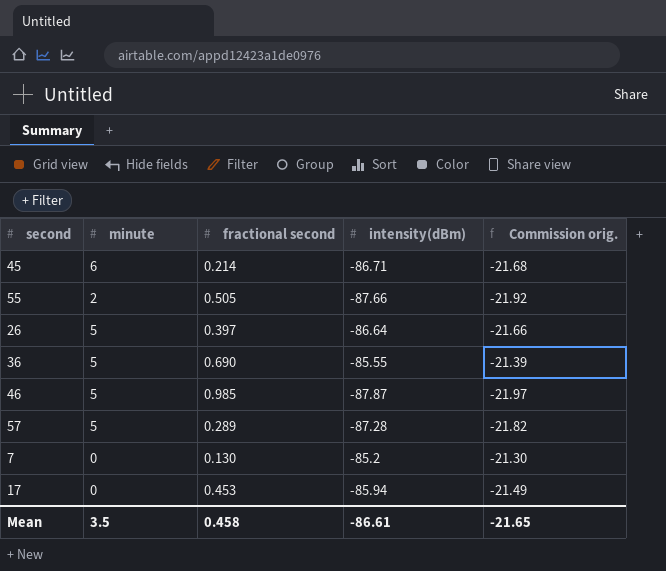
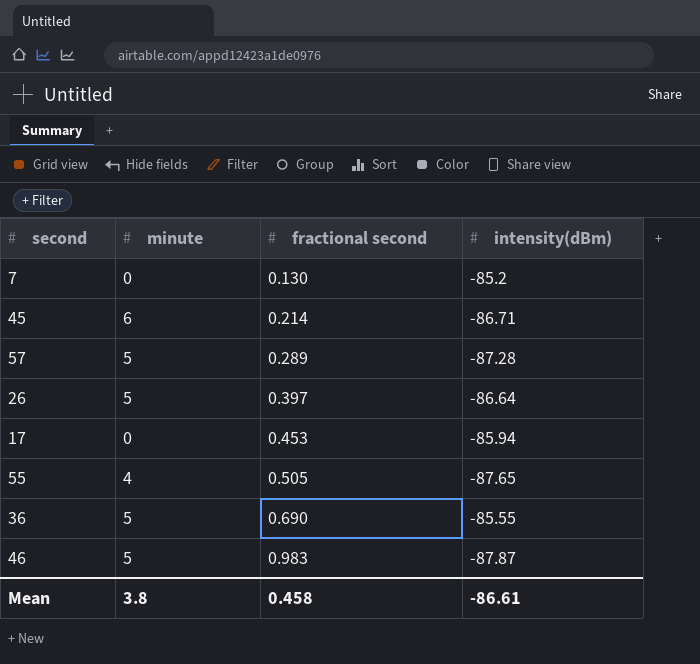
row order: none -> fractional second ascending
column Commission orig. | formula: [intensity(dBm)] * 0.25 -> none
55 | minute: 2 -> 4
55 | intensity(dBm): -87.66 -> -87.65
46 | fractional second: 0.985 -> 0.983
Mean | minute: 3.5 -> 3.8

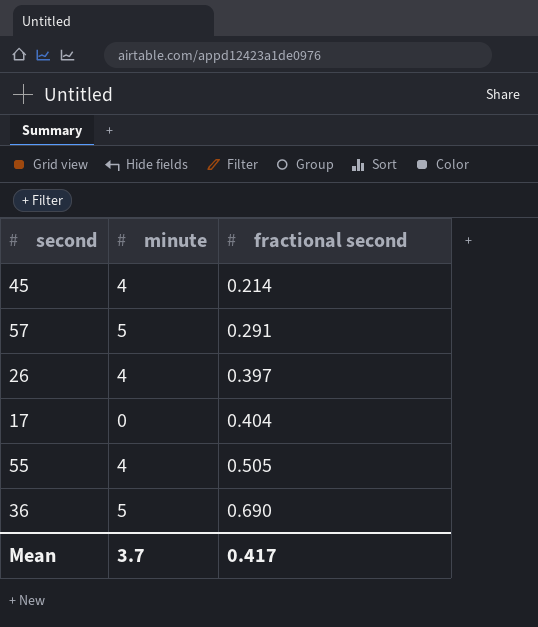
column intensity(dBm) | position: 4 -> none
row 7: 0 | 0.130 | -85.2 -> none
row 46: 5 | 0.983 | -87.87 -> none
45 | minute: 6 -> 4
57 | fractional second: 0.289 -> 0.291
26 | minute: 5 -> 4
17 | fractional second: 0.453 -> 0.404
Mean | minute: 3.8 -> 3.7
Mean | fractional second: 0.458 -> 0.417

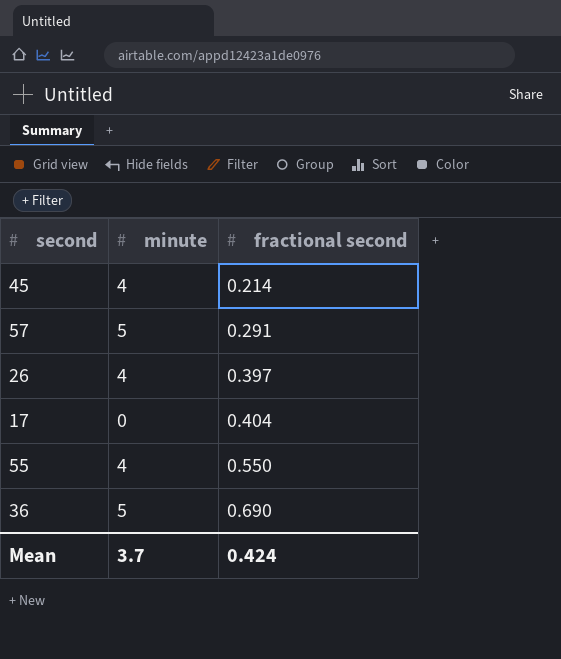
55 | fractional second: 0.505 -> 0.550
Mean | fractional second: 0.417 -> 0.424

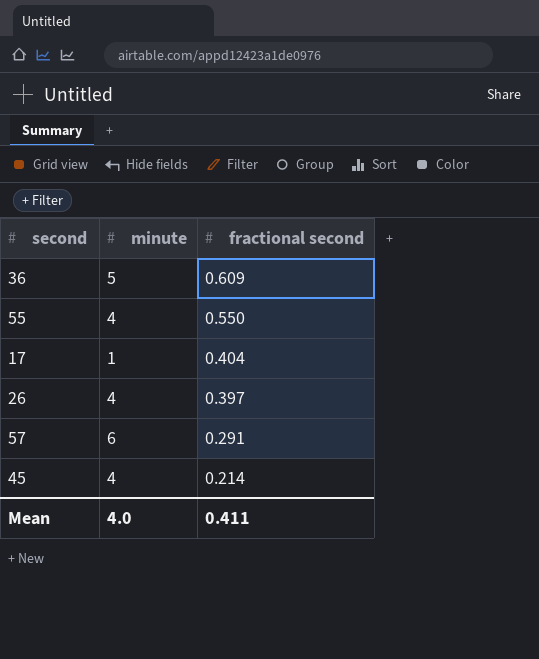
row order: fractional second ascending -> fractional second descending
36 | fractional second: 0.690 -> 0.609
17 | minute: 0 -> 1
57 | minute: 5 -> 6
Mean | minute: 3.7 -> 4.0
Mean | fractional second: 0.424 -> 0.411

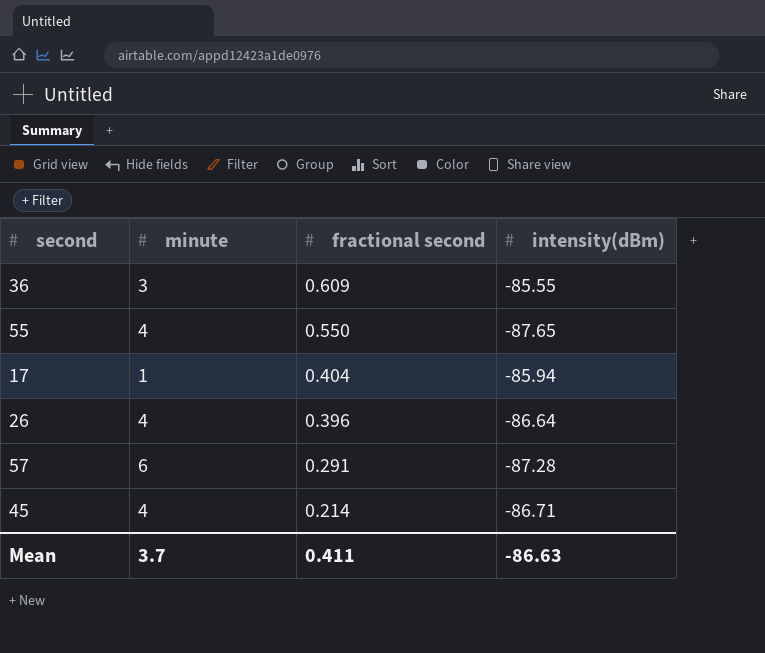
column intensity(dBm) | position: none -> 4
36 | minute: 5 -> 3
26 | fractional second: 0.397 -> 0.396
Mean | minute: 4.0 -> 3.7

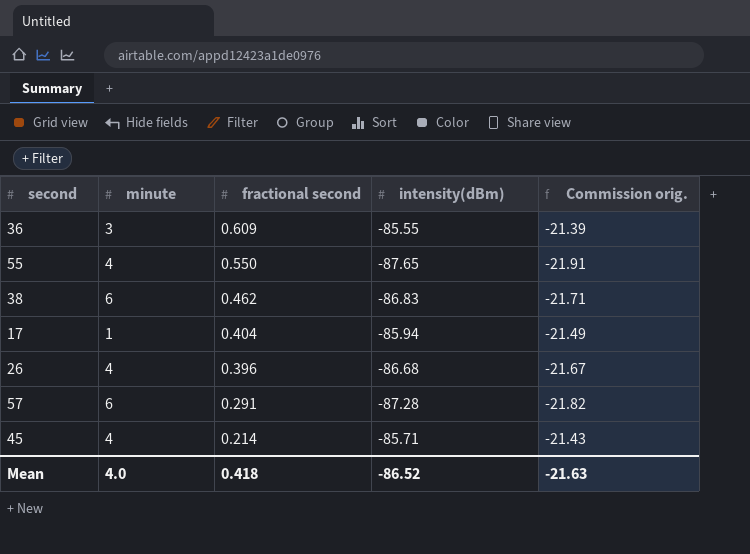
column Commission orig. | formula: none -> [intensity(dBm)] * 0.25
row 38: none -> 6 | 0.462 | -86.83 | -21.71
26 | intensity(dBm): -86.64 -> -86.68
45 | intensity(dBm): -86.71 -> -85.71
Mean | minute: 3.7 -> 4.0
Mean | fractional second: 0.411 -> 0.418
Mean | intensity(dBm): -86.63 -> -86.52

